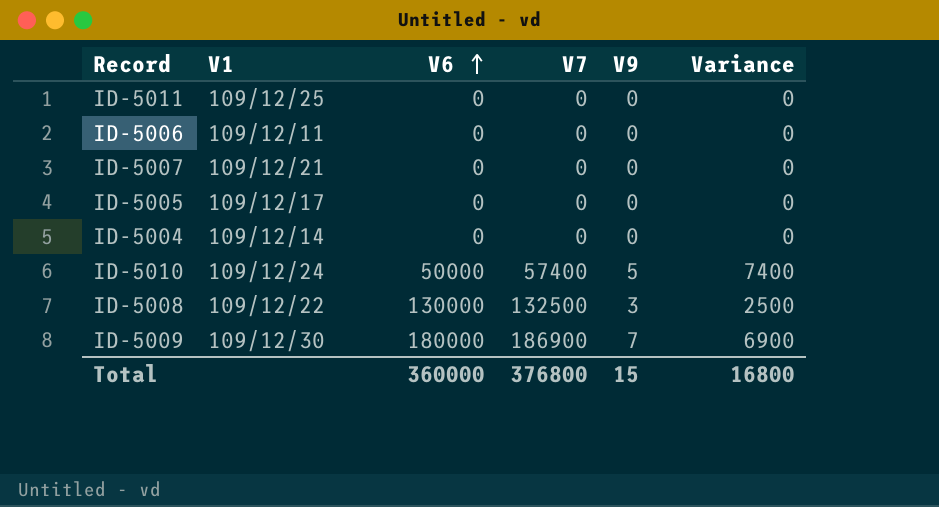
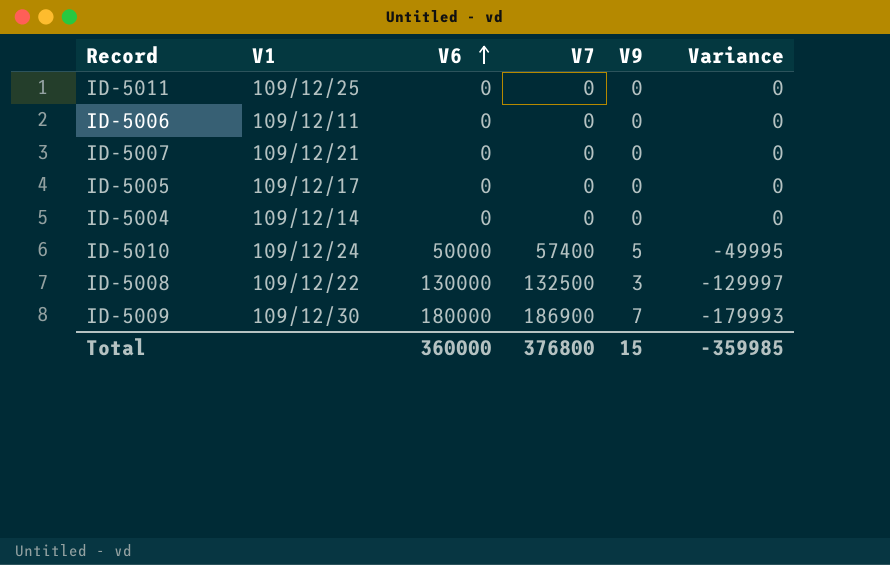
column Variance | formula: [V7] - [V6] -> [V9] - [V6]
Total | Variance: 16800 -> -359985

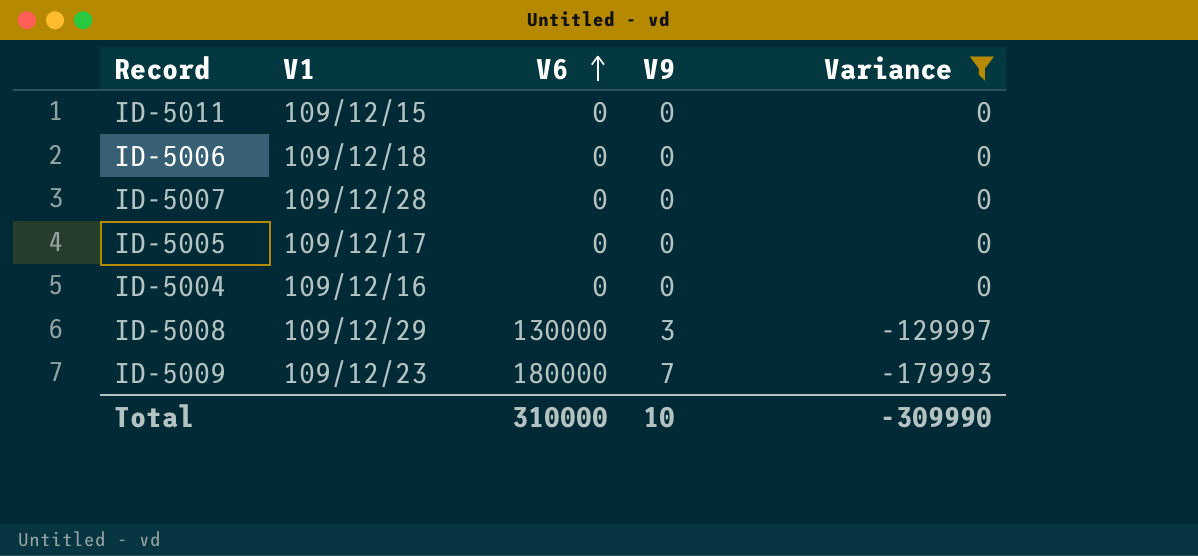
filter: none -> Variance != -49995
column V7 | position: 4 -> none
ID-5011 | V1: 109/12/25 -> 109/12/15
ID-5006 | V1: 109/12/11 -> 109/12/18
ID-5007 | V1: 109/12/21 -> 109/12/28
ID-5004 | V1: 109/12/14 -> 109/12/16
ID-5008 | V1: 109/12/22 -> 109/12/29
ID-5009 | V1: 109/12/30 -> 109/12/23
Total | V6: 360000 -> 310000
Total | V9: 15 -> 10
Total | Variance: -359985 -> -309990

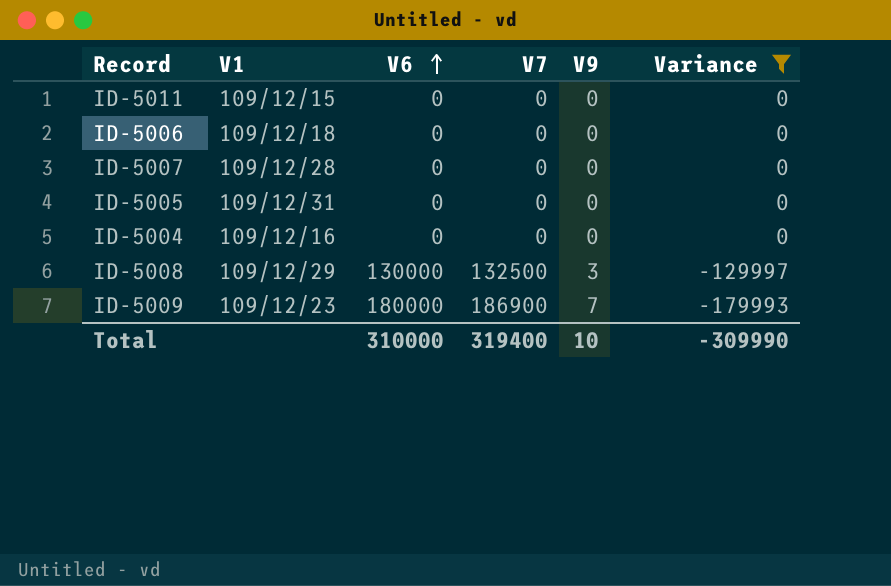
column V7 | position: none -> 4
ID-5005 | V1: 109/12/17 -> 109/12/31

